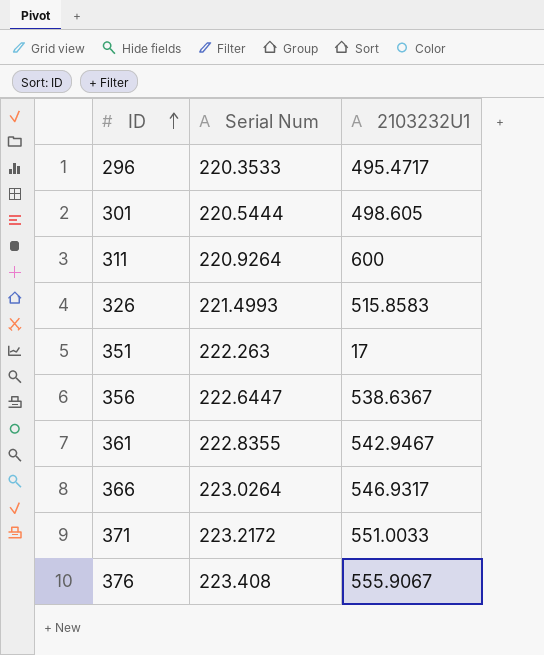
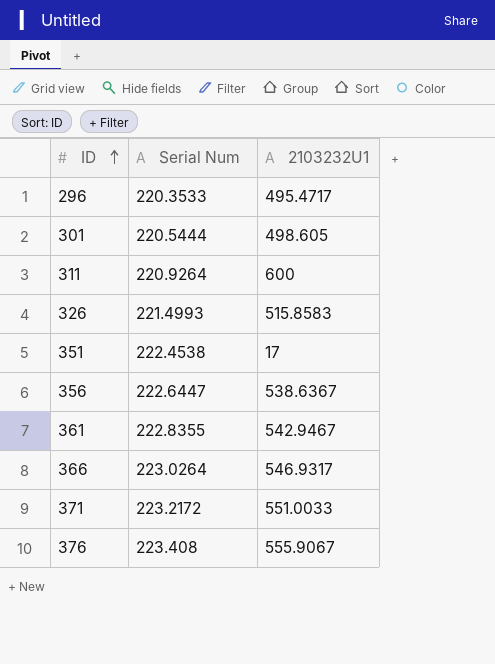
351 | Serial Num: 222.263 -> 222.4538

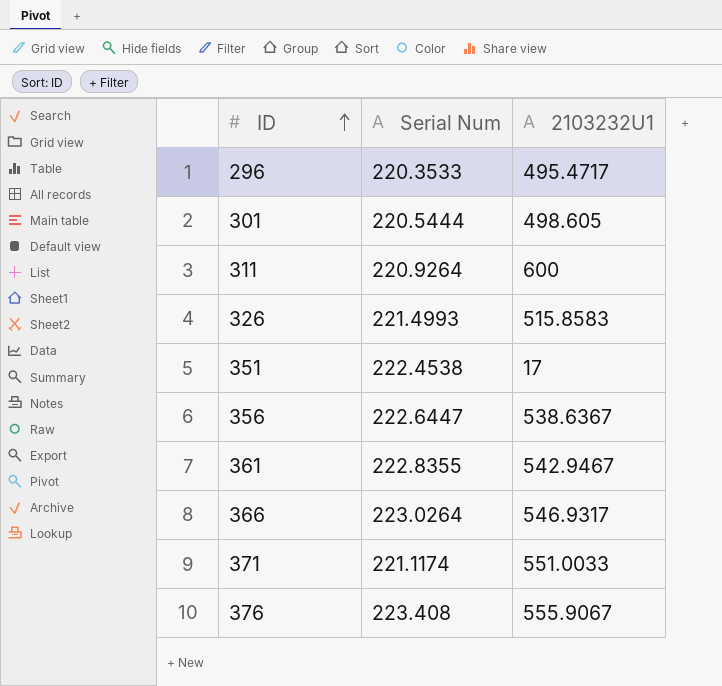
371 | Serial Num: 223.2172 -> 221.1174

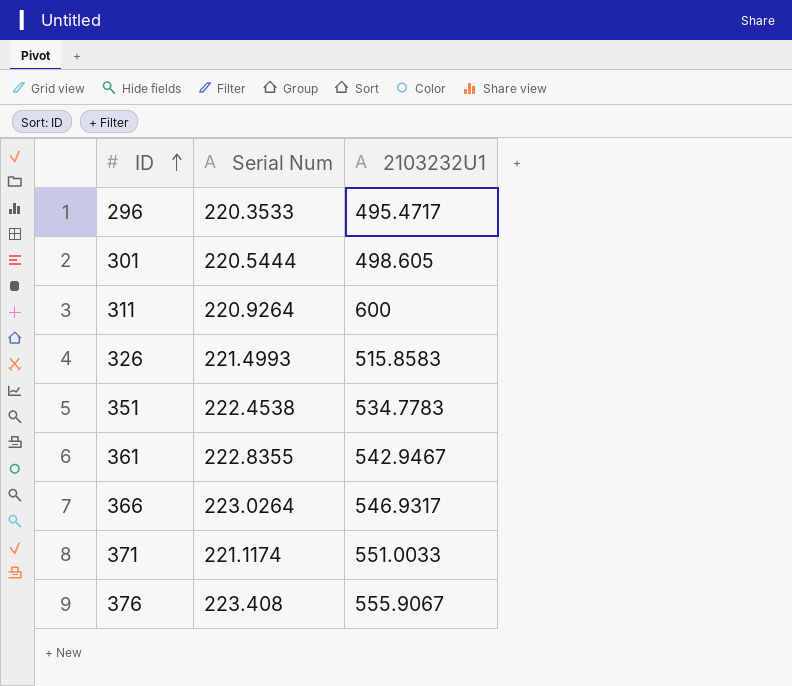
row 356: 222.6447 | 538.6367 -> none
351 | 2103232U1: 17 -> 534.7783

